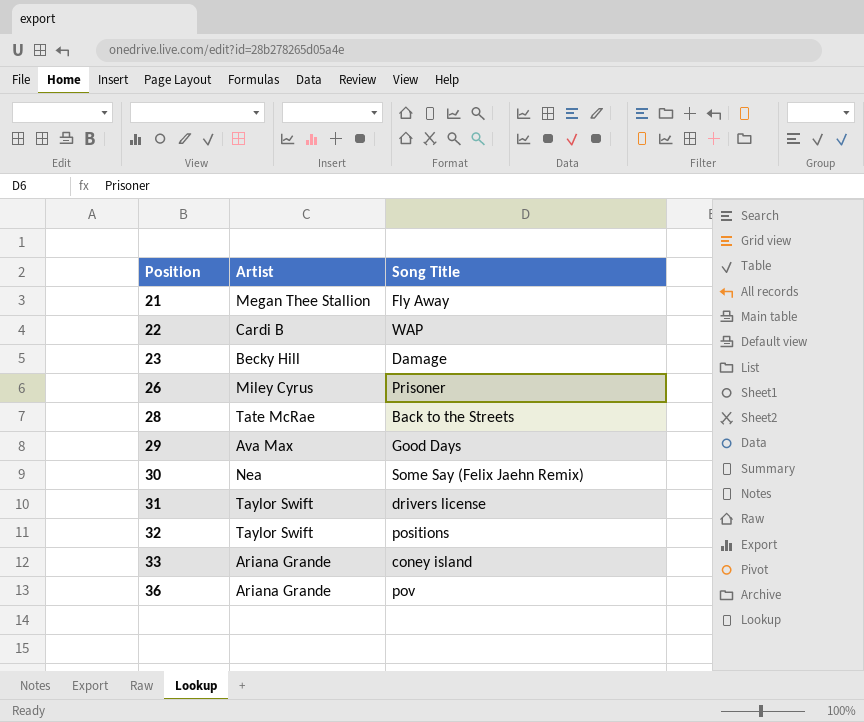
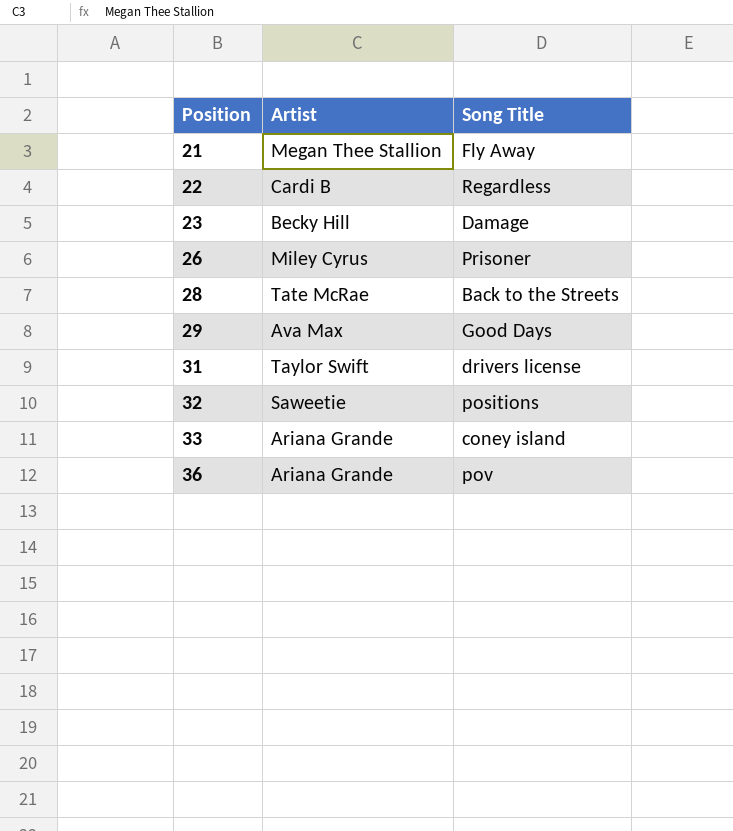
row 30: Nea | Some Say (Felix Jaehn Remix) -> none
22 | Song Title: WAP -> Regardless
32 | Artist: Taylor Swift -> Saweetie

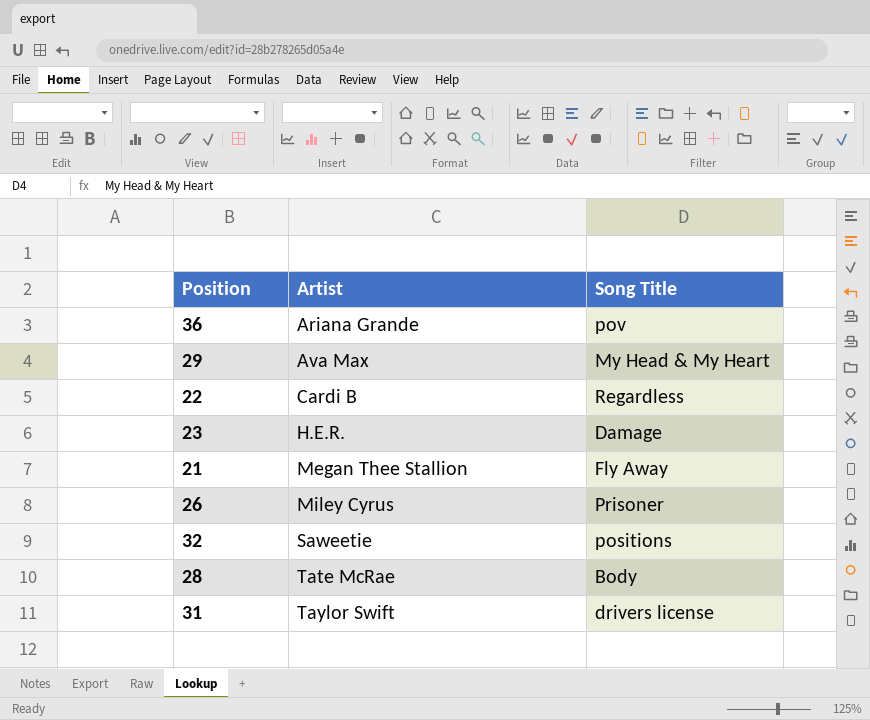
row order: Position ascending -> Artist ascending
row 33: Ariana Grande | coney island -> none
29 | Song Title: Good Days -> My Head & My Heart
23 | Artist: Becky Hill -> H.E.R.
28 | Song Title: Back to the Streets -> Body

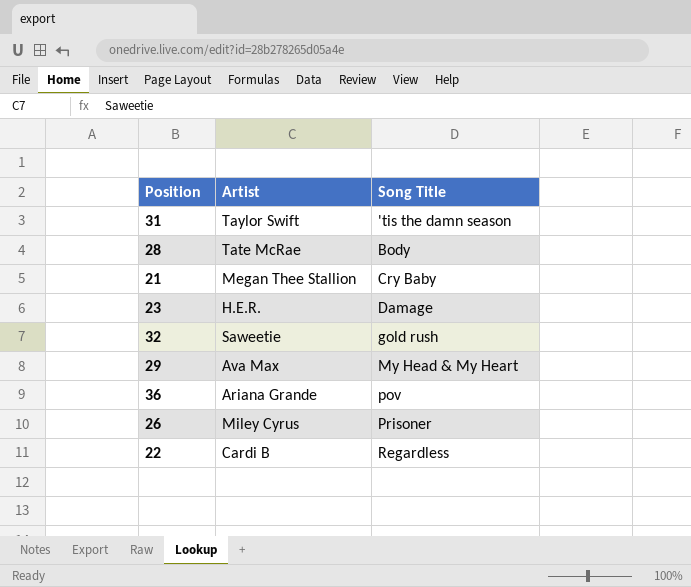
row order: Artist ascending -> Song Title ascending
31 | Song Title: drivers license -> 'tis the damn season
21 | Song Title: Fly Away -> Cry Baby
32 | Song Title: positions -> gold rush

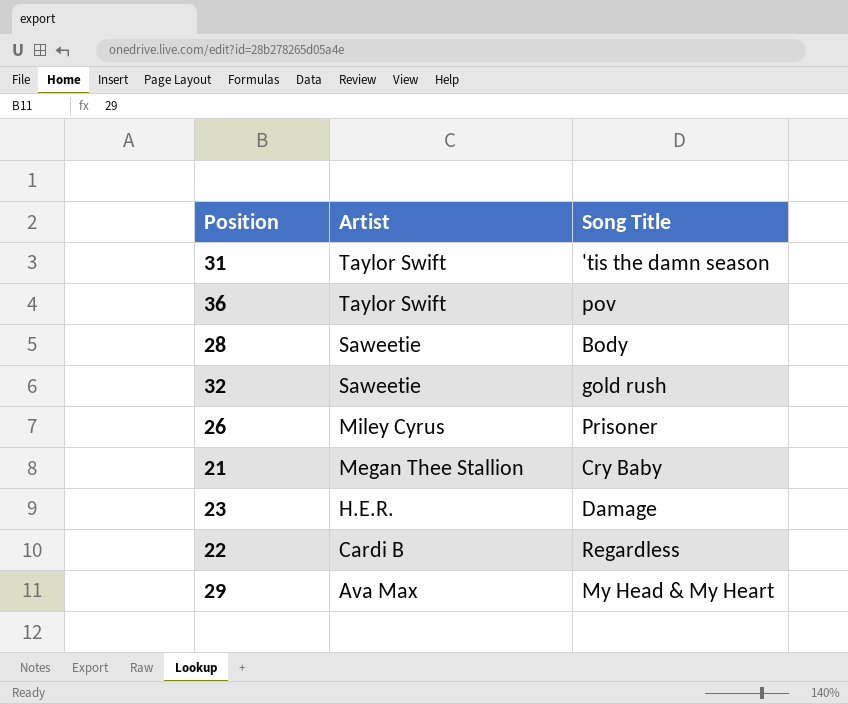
row order: Song Title ascending -> Artist descending
36 | Artist: Ariana Grande -> Taylor Swift
28 | Artist: Tate McRae -> Saweetie

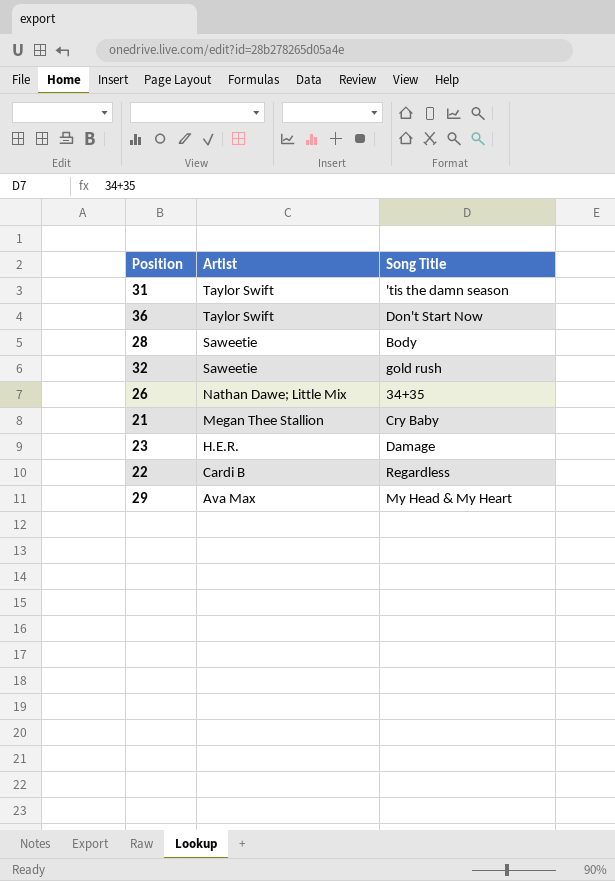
36 | Song Title: pov -> Don't Start Now
26 | Artist: Miley Cyrus -> Nathan Dawe; Little Mix
26 | Song Title: Prisoner -> 34+35

